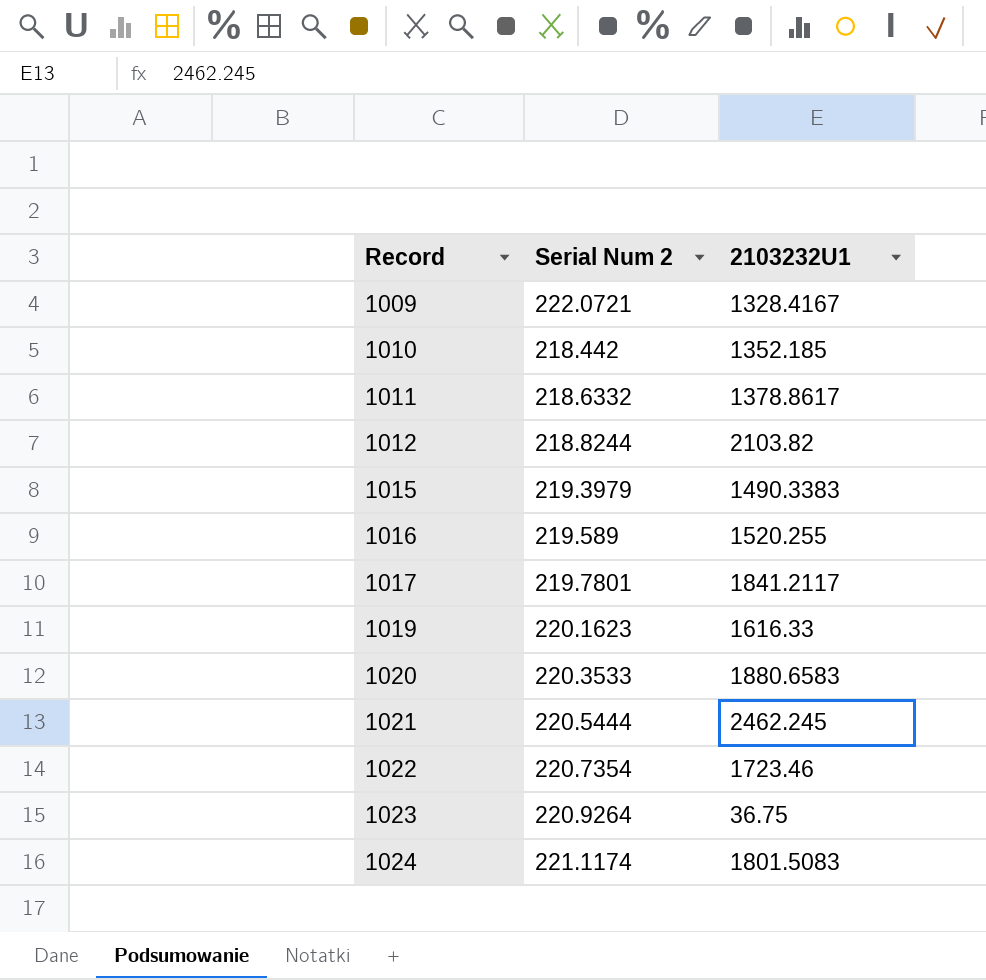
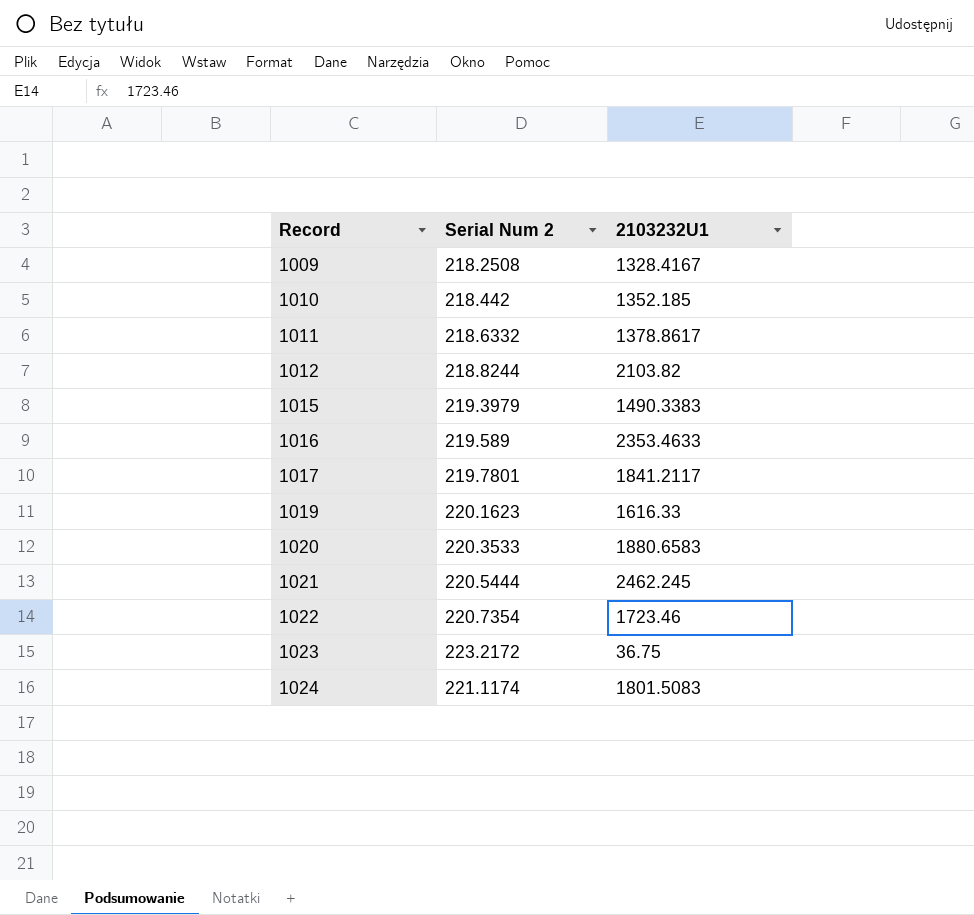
1009 | Serial Num 2: 222.0721 -> 218.2508
1016 | 2103232U1: 1520.255 -> 2353.4633
1023 | Serial Num 2: 220.9264 -> 223.2172

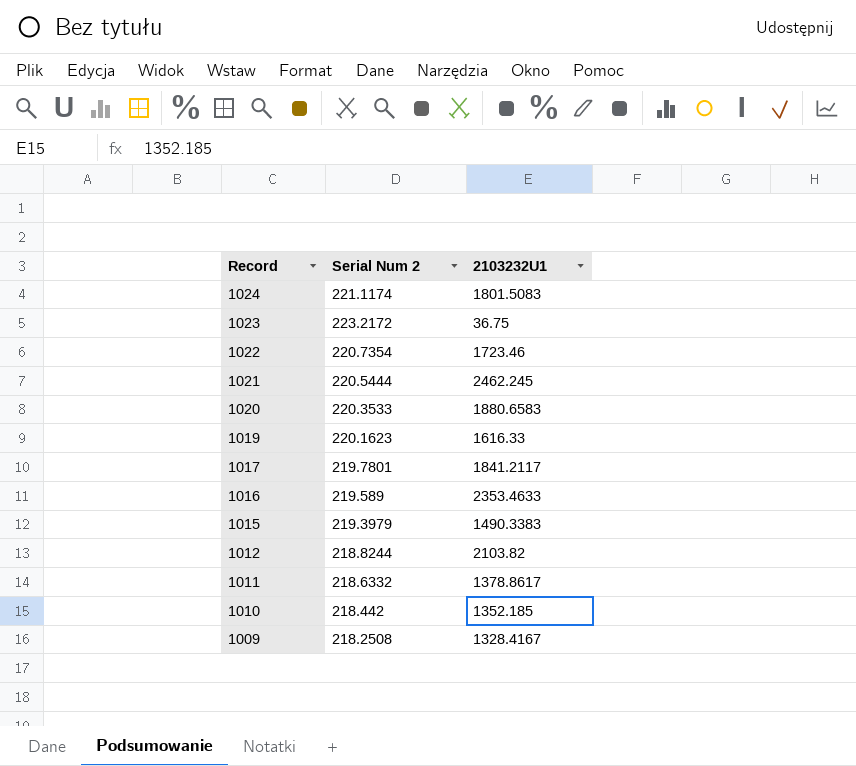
row order: Record ascending -> Record descending

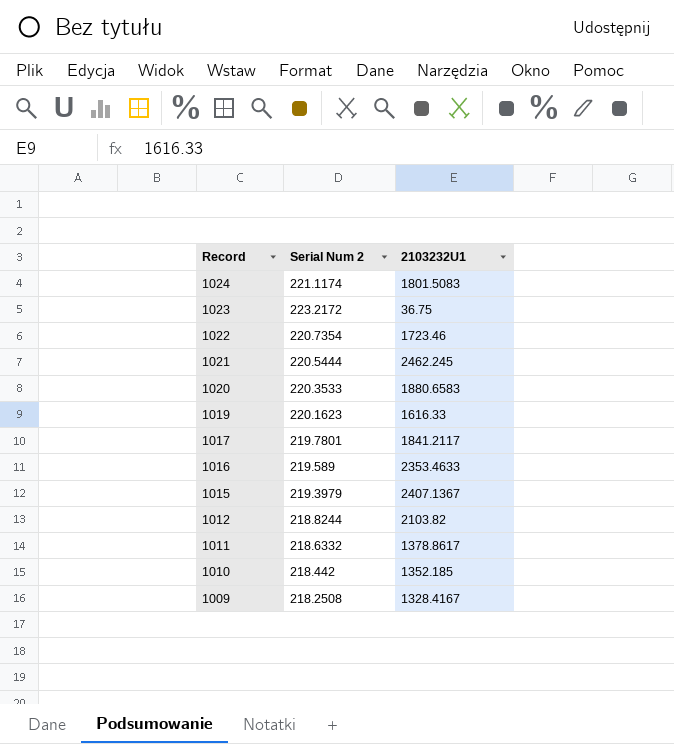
1015 | 2103232U1: 1490.3383 -> 2407.1367

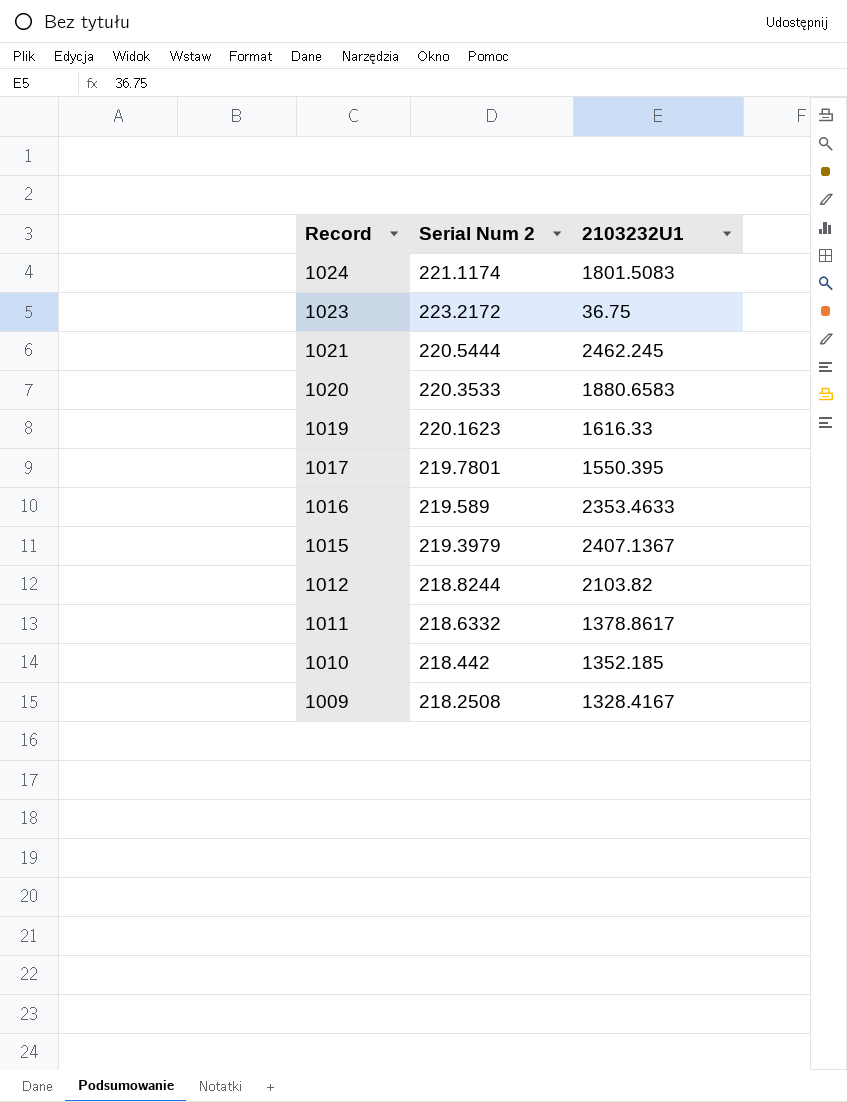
row 1022: 220.7354 | 1723.46 -> none
1017 | 2103232U1: 1841.2117 -> 1550.395

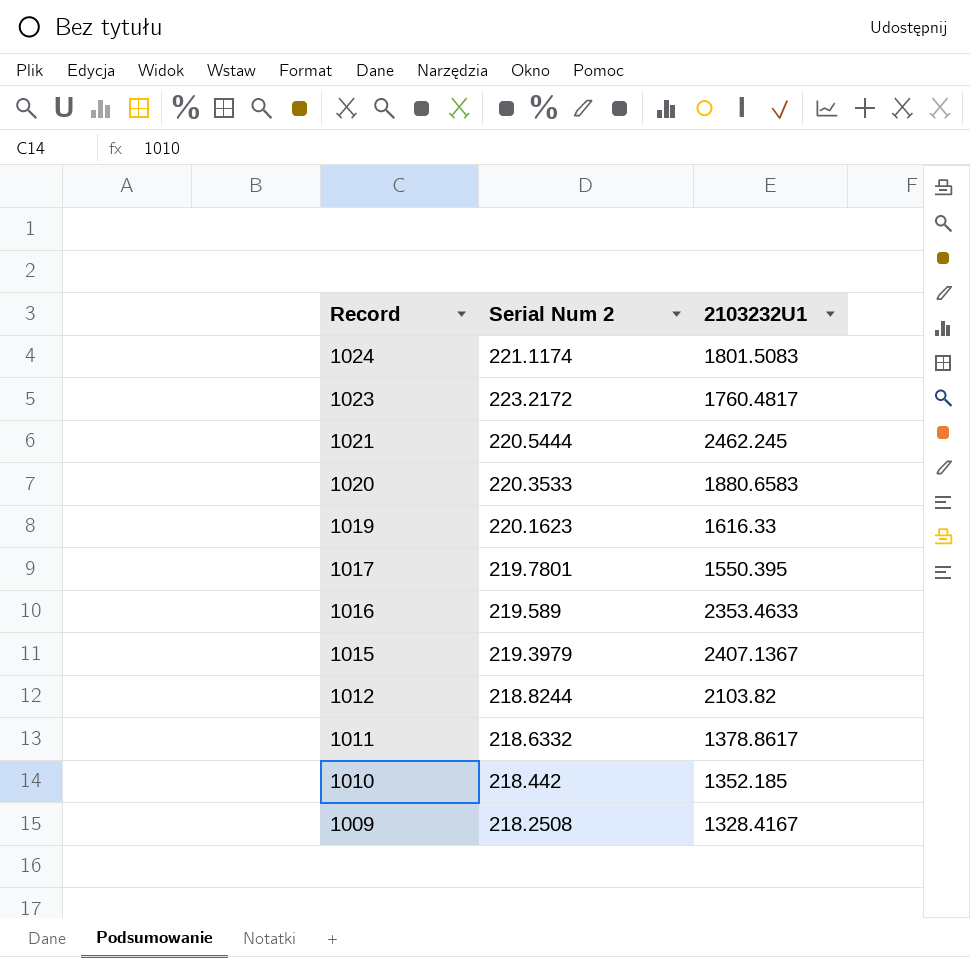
1023 | 2103232U1: 36.75 -> 1760.4817

